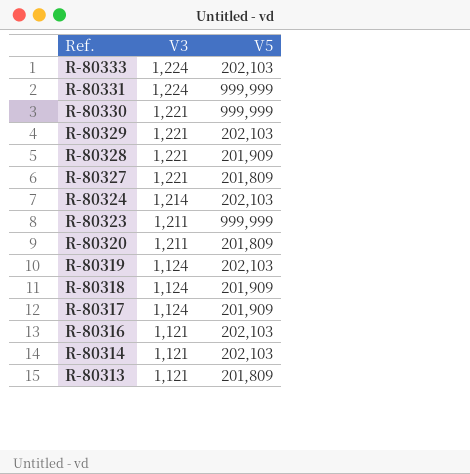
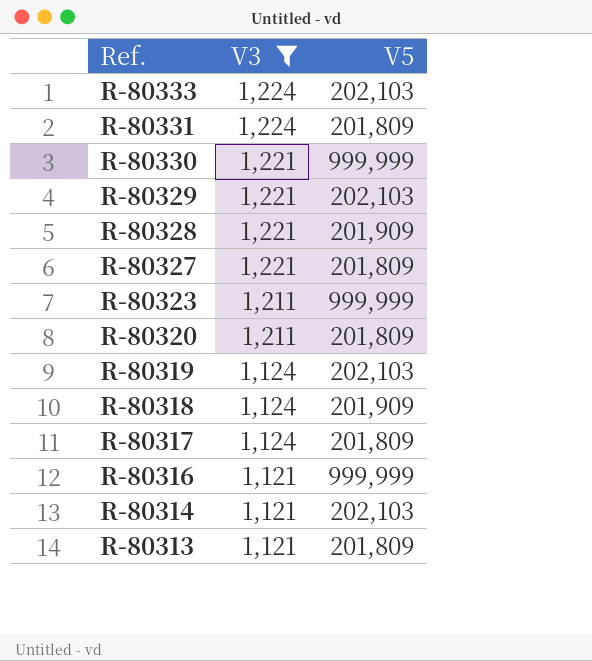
filter: none -> V3 != 1,214
R-80331 | V5: 999,999 -> 201,809
R-80317 | V5: 201,909 -> 201,809
R-80316 | V5: 202,103 -> 999,999

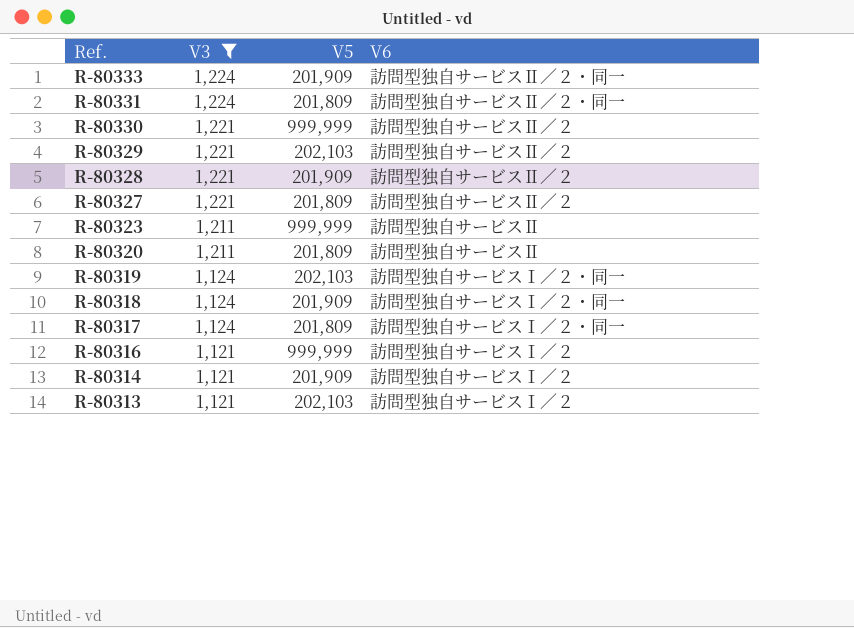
column V6 | position: none -> 4
R-80333 | V5: 202,103 -> 201,909
R-80314 | V5: 202,103 -> 201,909
R-80313 | V5: 201,809 -> 202,103

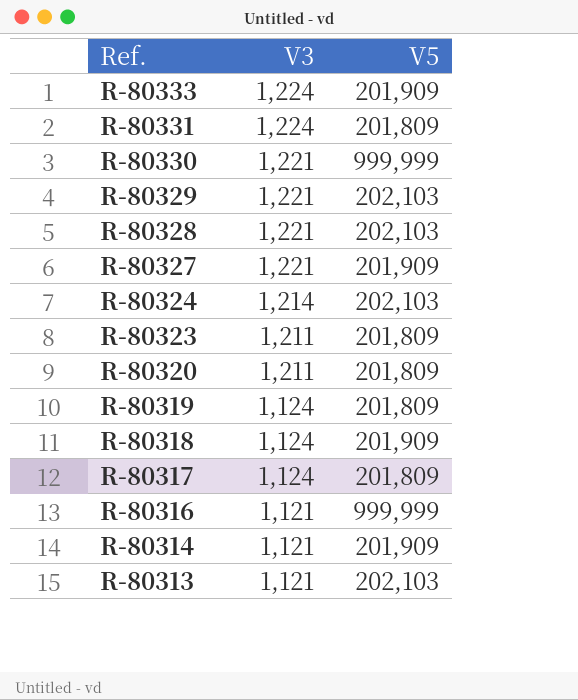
filter: V3 != 1,214 -> none
column V6 | position: 4 -> none
R-80328 | V5: 201,909 -> 202,103
R-80327 | V5: 201,809 -> 201,909
R-80323 | V5: 999,999 -> 201,809
R-80319 | V5: 202,103 -> 201,809

